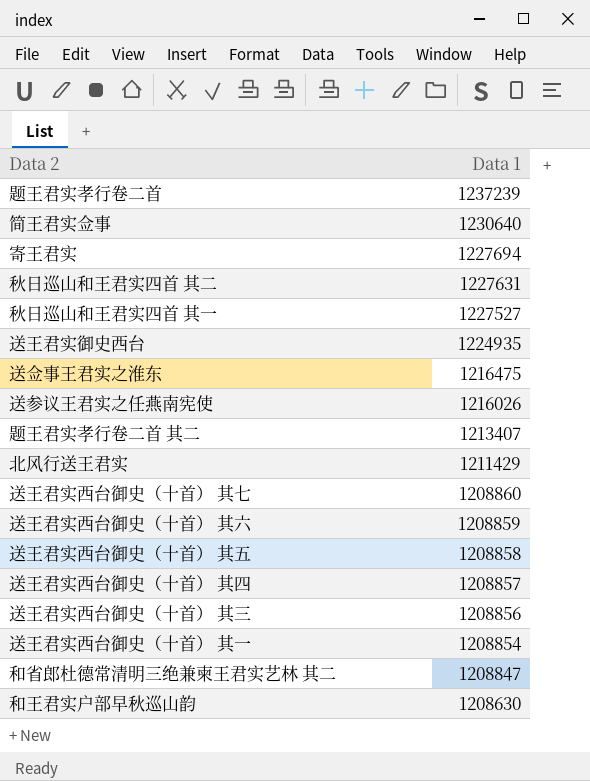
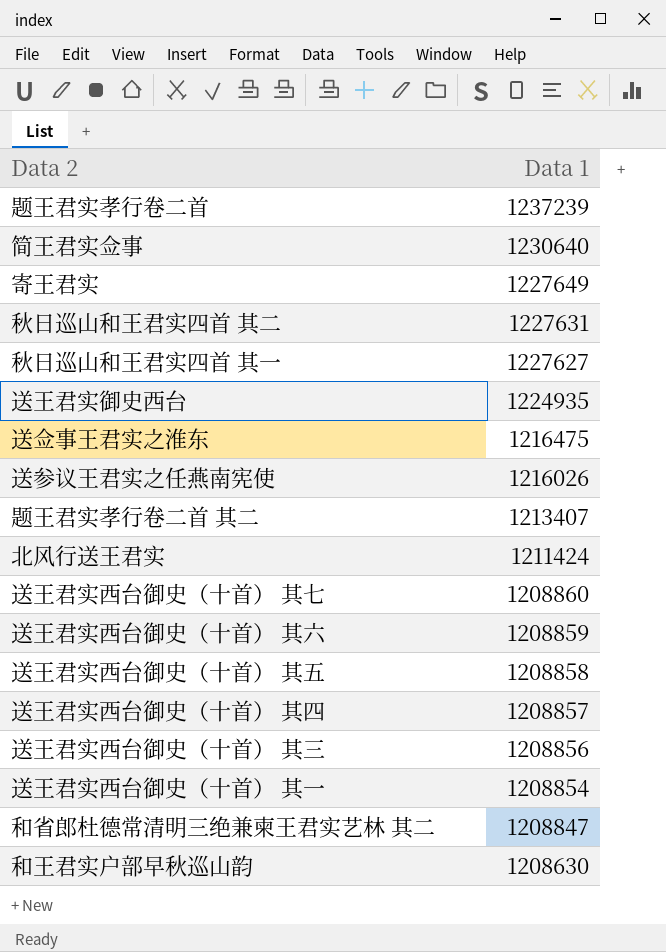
寄王君实 | Data 1: 1227694 -> 1227649
秋日巡山和王君实四首 其一 | Data 1: 1227527 -> 1227627
北风行送王君实 | Data 1: 1211429 -> 1211424

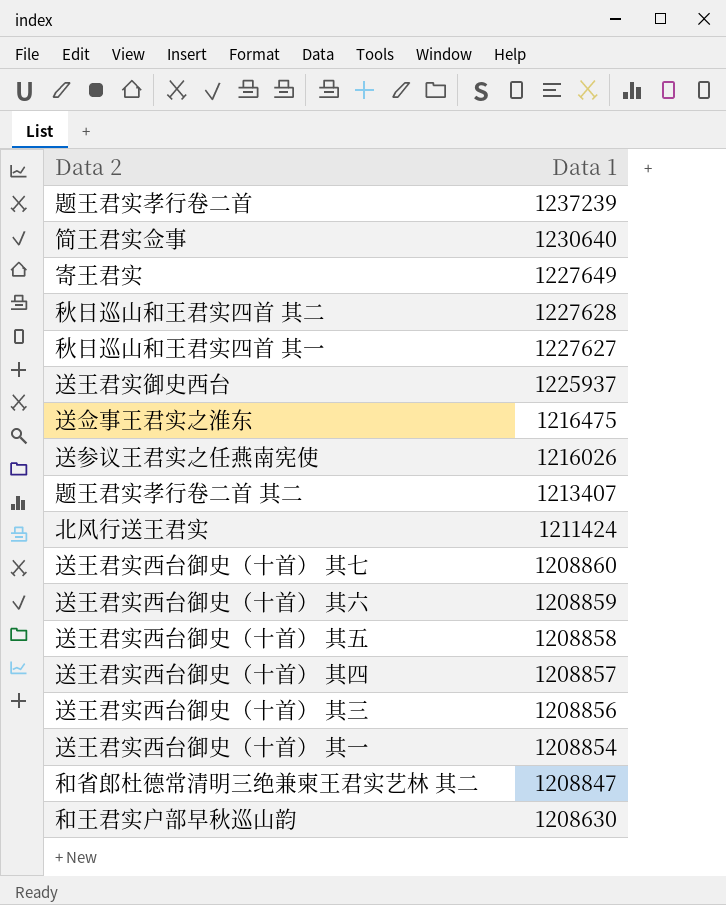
秋日巡山和王君实四首 其二 | Data 1: 1227631 -> 1227628
送王君实御史西台 | Data 1: 1224935 -> 1225937

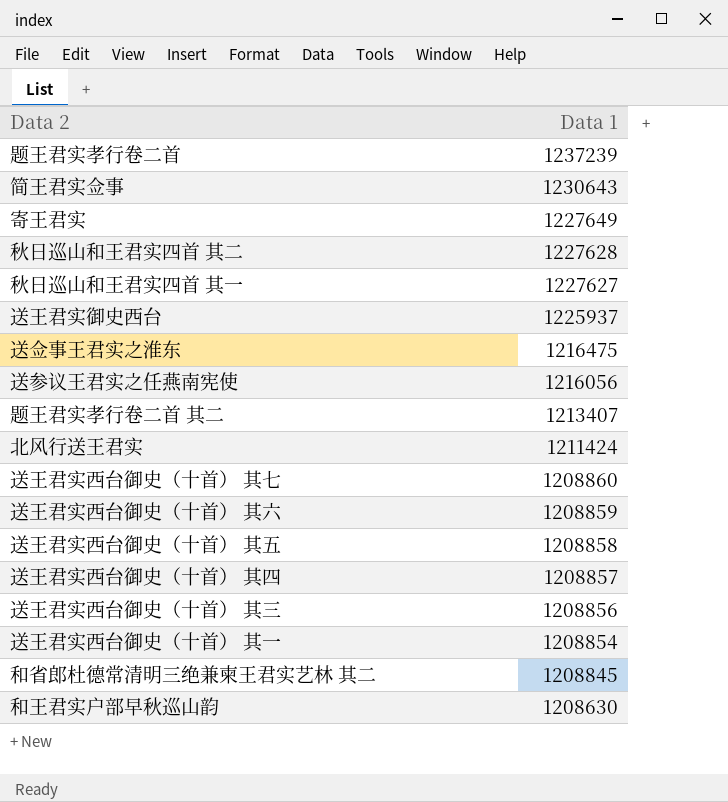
简王君实佥事 | Data 1: 1230640 -> 1230643
送参议王君实之任燕南宪使 | Data 1: 1216026 -> 1216056
和省郎杜德常清明三绝兼柬王君实艺林 其二 | Data 1: 1208847 -> 1208845

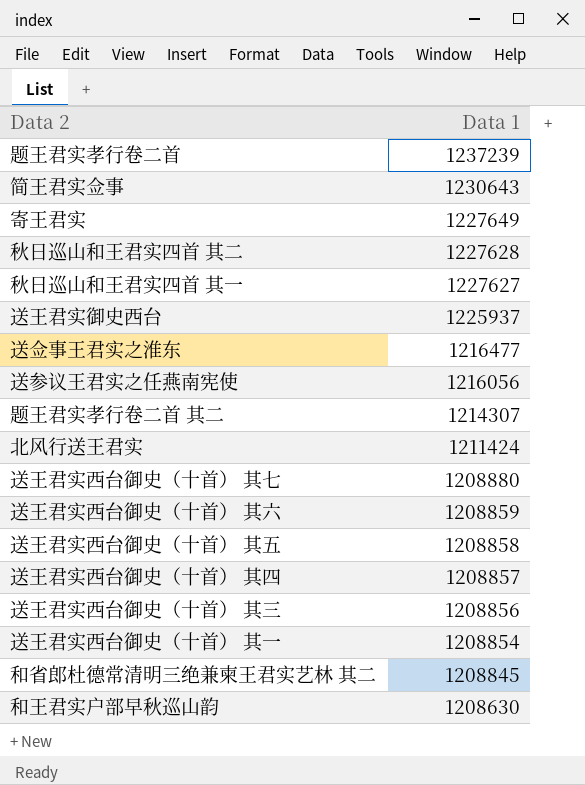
送佥事王君实之淮东 | Data 1: 1216475 -> 1216477
题王君实孝行卷二首 其二 | Data 1: 1213407 -> 1214307
送王君实西台御史（十首） 其七 | Data 1: 1208860 -> 1208880

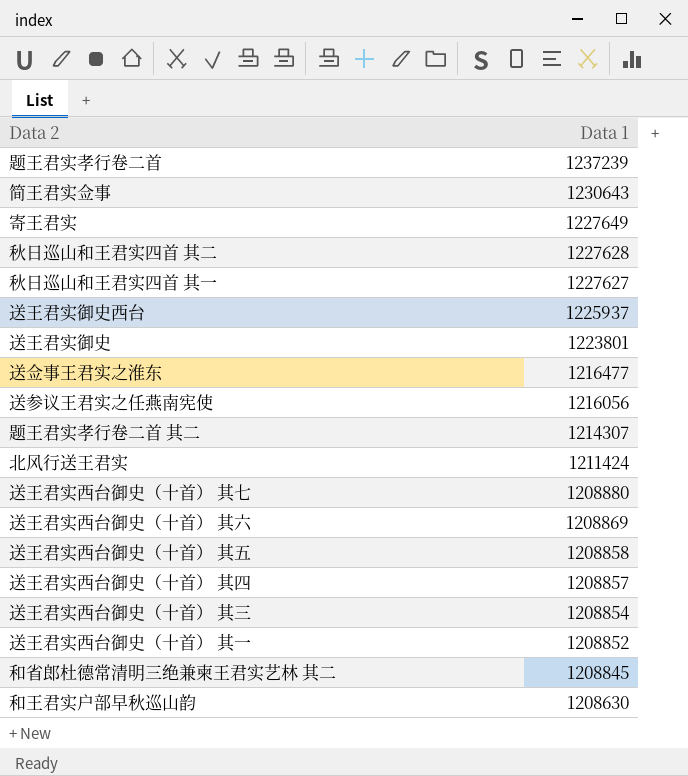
row 送王君实御史: none -> 1223801
送王君实西台御史（十首） 其六 | Data 1: 1208859 -> 1208869
送王君实西台御史（十首） 其三 | Data 1: 1208856 -> 1208854
送王君实西台御史（十首） 其一 | Data 1: 1208854 -> 1208852

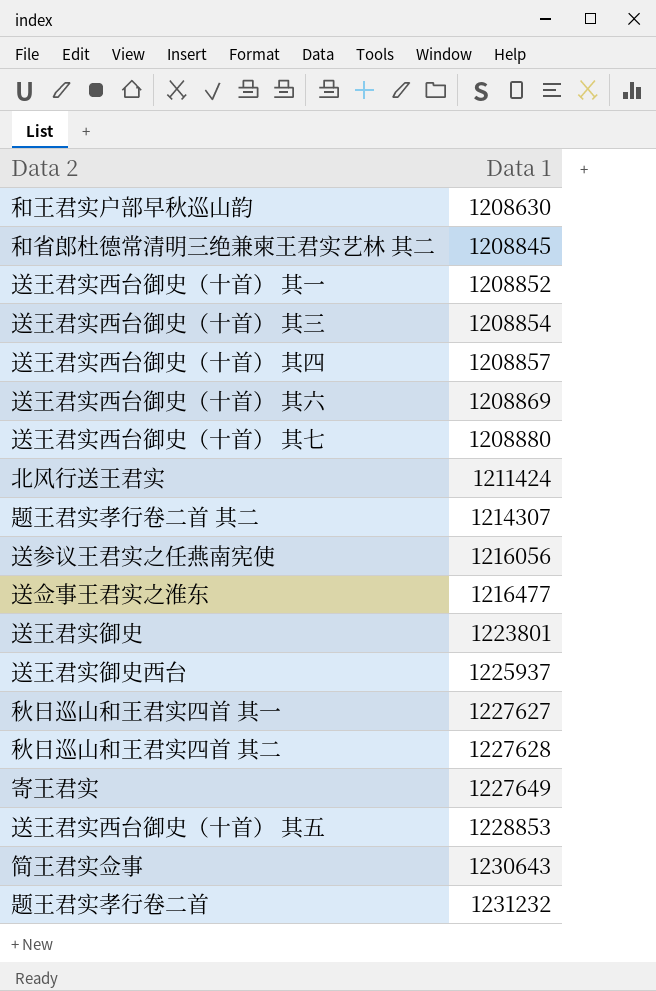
row order: Data 1 descending -> Data 1 ascending
送王君实西台御史（十首） 其五 | Data 1: 1208858 -> 1228853
题王君实孝行卷二首 | Data 1: 1237239 -> 1231232

